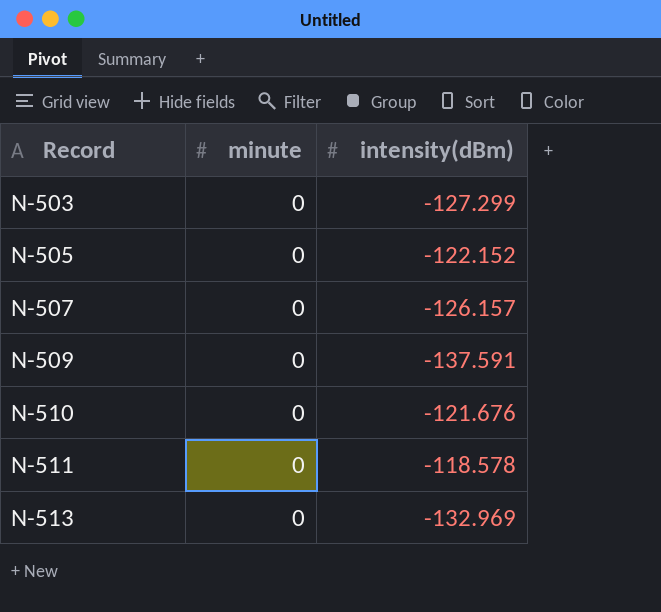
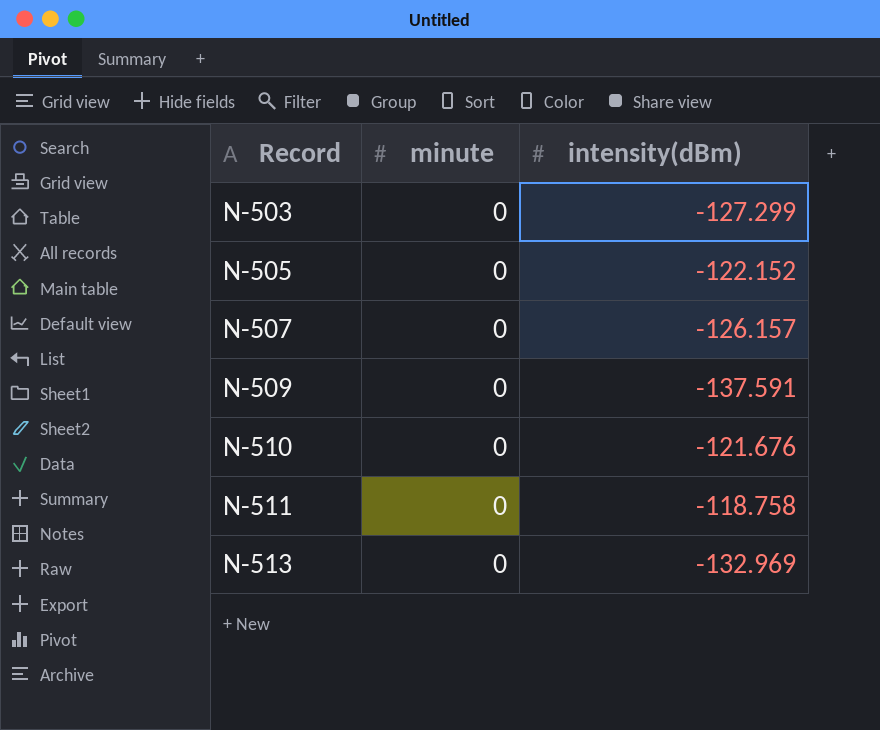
N-511 | intensity(dBm): -118.578 -> -118.758

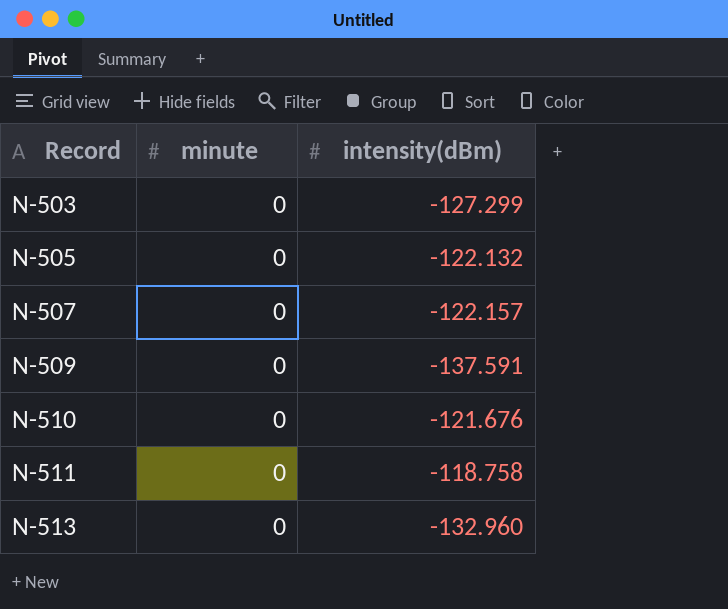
N-505 | intensity(dBm): -122.152 -> -122.132
N-507 | intensity(dBm): -126.157 -> -122.157
N-513 | intensity(dBm): -132.969 -> -132.960

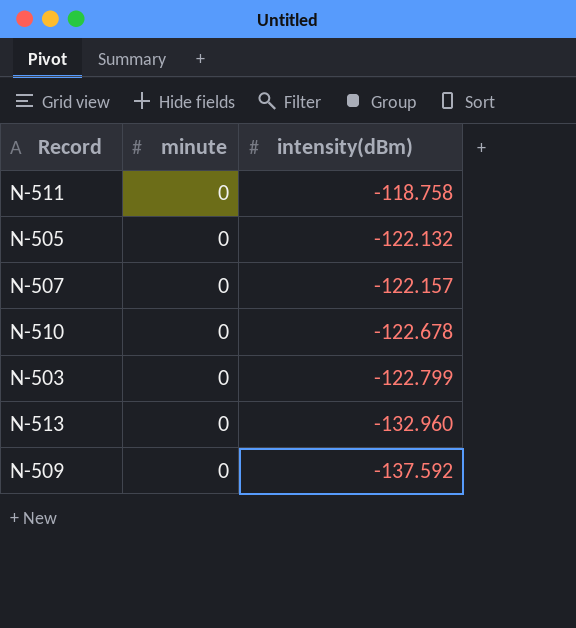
row order: Record ascending -> intensity(dBm) descending
N-510 | intensity(dBm): -121.676 -> -122.678
N-503 | intensity(dBm): -127.299 -> -122.799
N-509 | intensity(dBm): -137.591 -> -137.592

